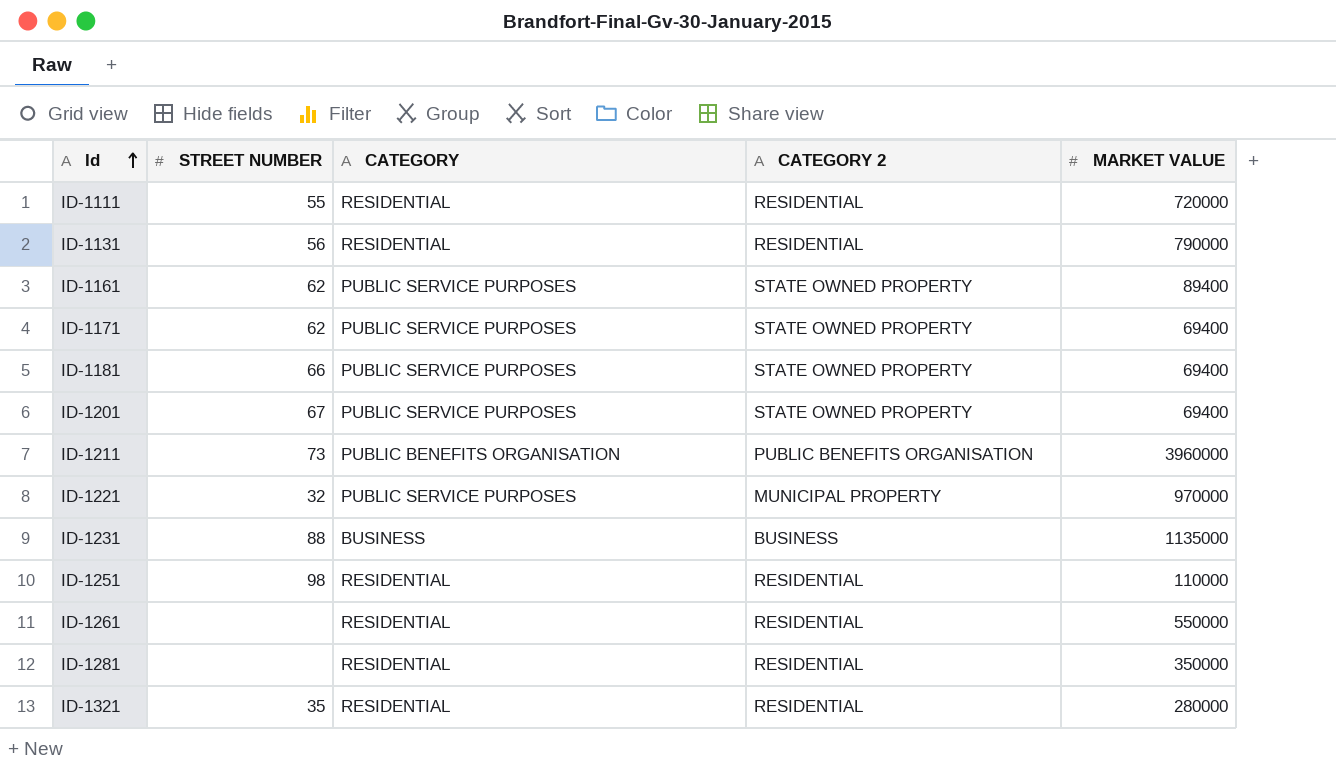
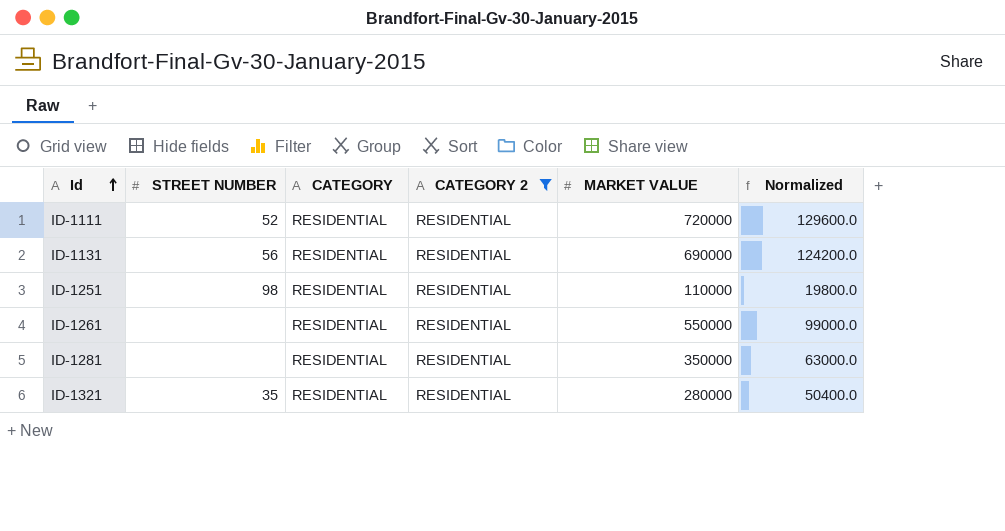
filter: none -> CATEGORY 2 = RESIDENTIAL
column Normalized | formula: none -> [MARKET VALUE] * 0.18
ID-1111 | STREET NUMBER: 55 -> 52
ID-1131 | MARKET VALUE: 790000 -> 690000

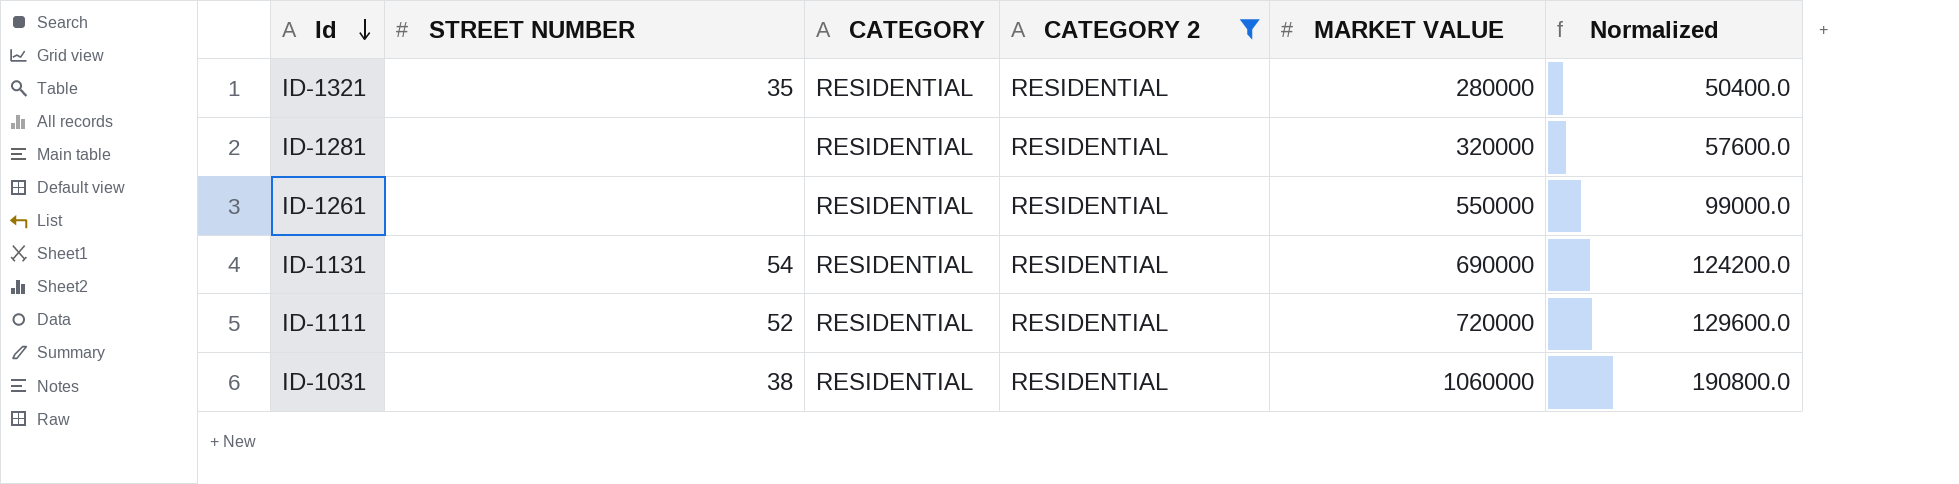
row order: Id ascending -> Id descending
row ID-1251: 98 | RESIDENTIAL | RESIDENTIAL | 110000 | 19800.0 -> none
ID-1281 | MARKET VALUE: 350000 -> 320000
ID-1281 | Normalized: 63000.0 -> 57600.0
ID-1131 | STREET NUMBER: 56 -> 54
row ID-1031: none -> 38 | RESIDENTIAL | RESIDENTIAL | 1060000 | 190800.0

